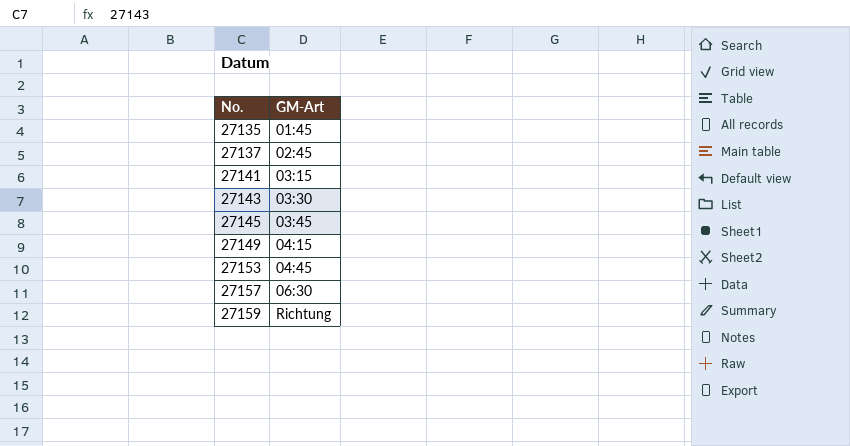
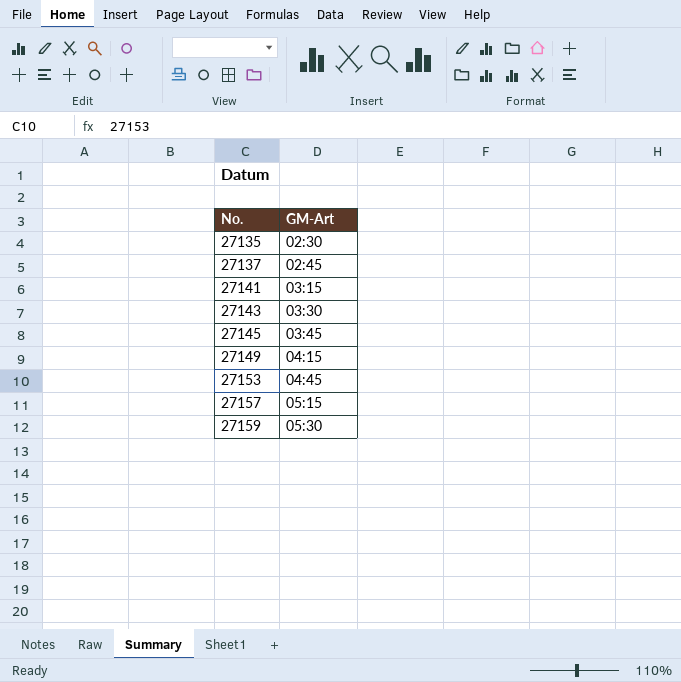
27135 | GM-Art: 01:45 -> 02:30
27157 | GM-Art: 06:30 -> 05:15
27159 | GM-Art: Richtung -> 05:30

